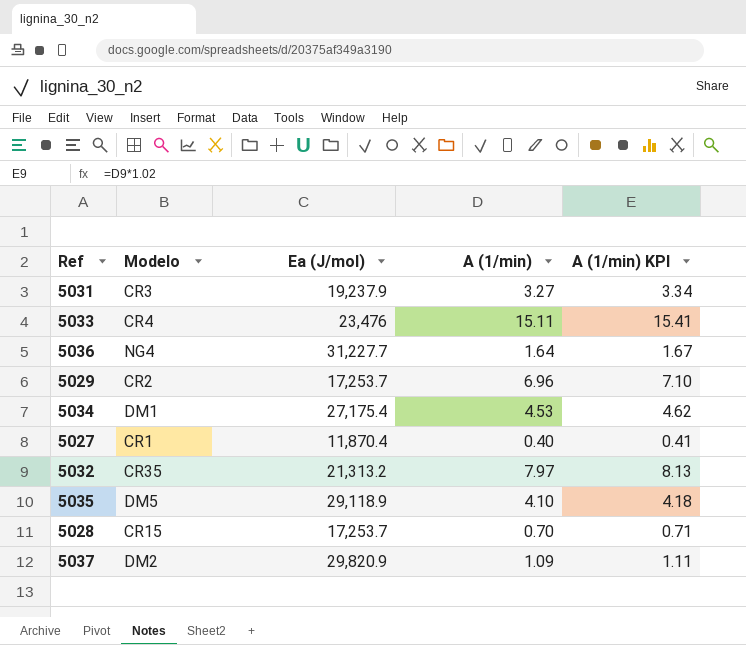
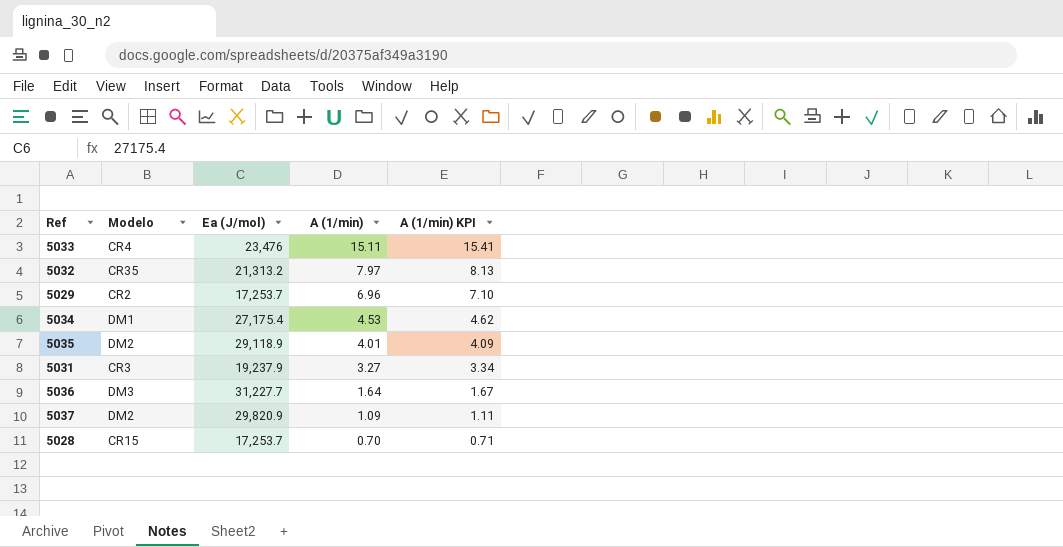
row order: none -> A (1/min) descending
row 5027: CR1 | 11,870.4 | 0.40 | 0.41 -> none
5035 | Modelo: DM5 -> DM2
5035 | A (1/min): 4.10 -> 4.01
5035 | A (1/min) KPI: 4.18 -> 4.09
5036 | Modelo: NG4 -> DM3

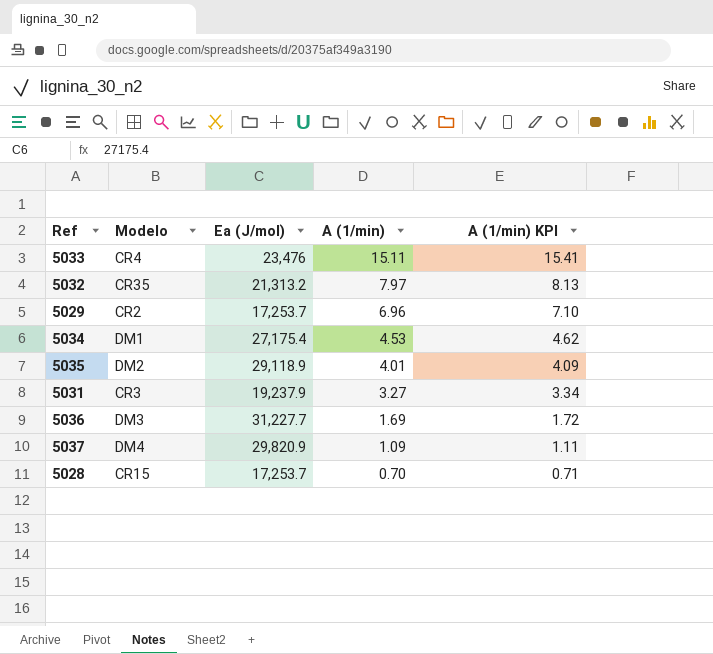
5036 | A (1/min): 1.64 -> 1.69
5036 | A (1/min) KPI: 1.67 -> 1.72
5037 | Modelo: DM2 -> DM4

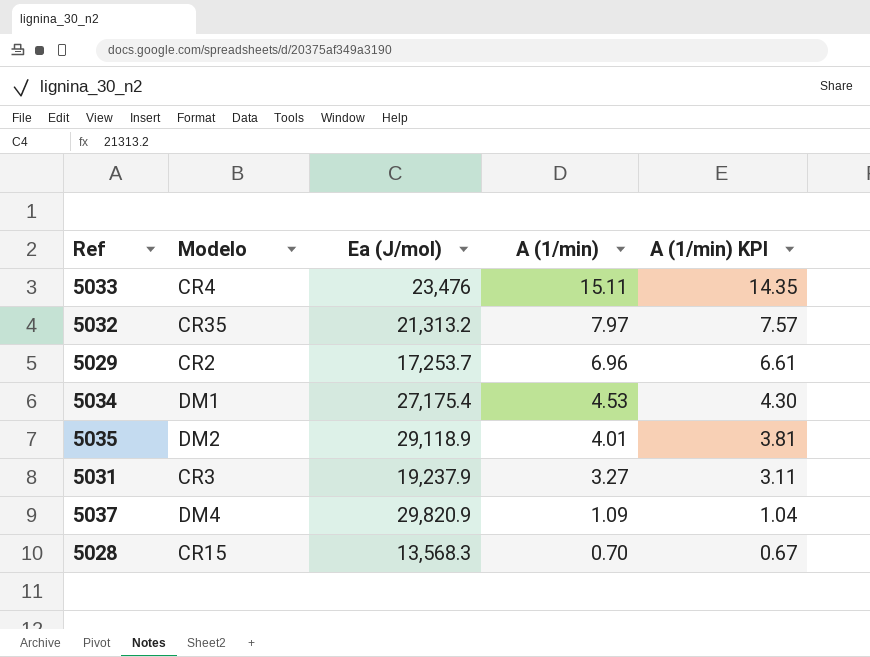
column A (1/min) KPI | formula: [A (1/min)] * 1.02 -> [A (1/min)] * 0.95
row 5036: DM3 | 31,227.7 | 1.69 | 1.72 -> none
5028 | Ea (J/mol): 17,253.7 -> 13,568.3

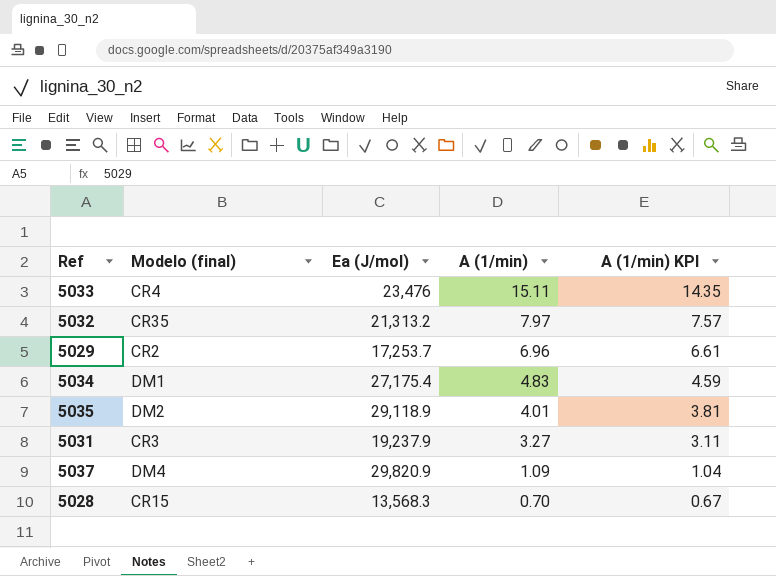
column name: Modelo -> Modelo (final)
5034 | A (1/min): 4.53 -> 4.83
5034 | A (1/min) KPI: 4.30 -> 4.59

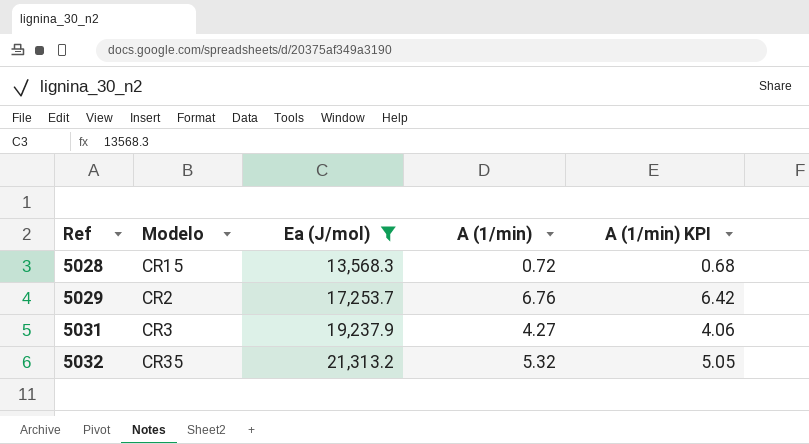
filter: none -> Ea (J/mol) <= 21,313.2
row order: A (1/min) descending -> Ref ascending
column name: Modelo (final) -> Modelo
5028 | A (1/min): 0.70 -> 0.72
5028 | A (1/min) KPI: 0.67 -> 0.68
5029 | A (1/min): 6.96 -> 6.76
5029 | A (1/min) KPI: 6.61 -> 6.42
5031 | A (1/min): 3.27 -> 4.27
5031 | A (1/min) KPI: 3.11 -> 4.06
5032 | A (1/min): 7.97 -> 5.32
5032 | A (1/min) KPI: 7.57 -> 5.05

